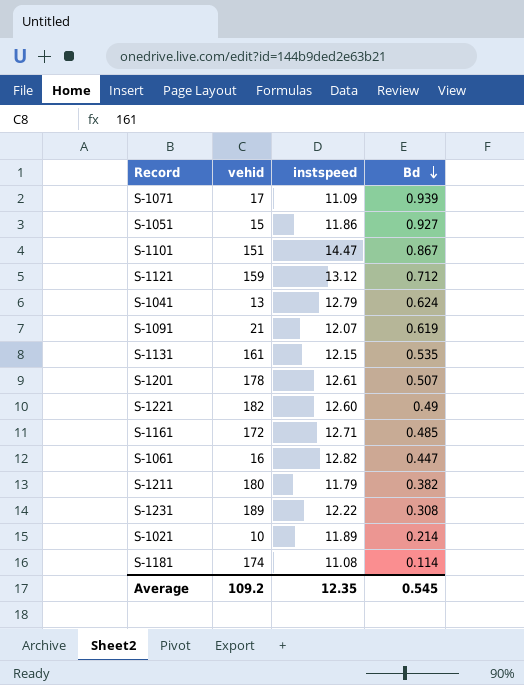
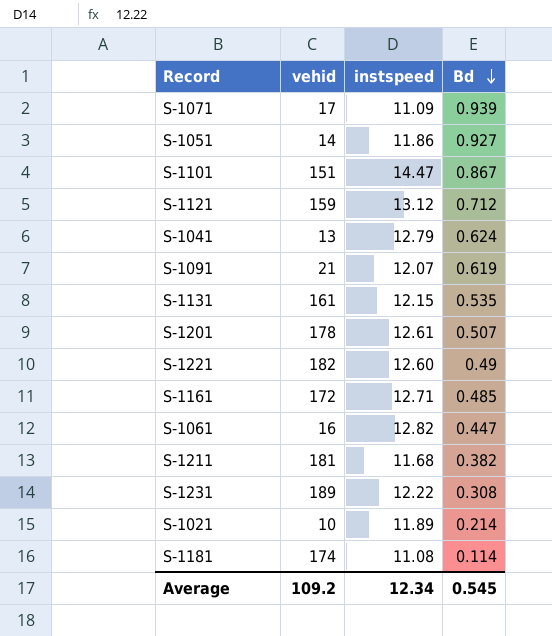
S-1051 | vehid: 15 -> 14
S-1211 | vehid: 180 -> 181
S-1211 | instspeed: 11.79 -> 11.68
Average | instspeed: 12.35 -> 12.34

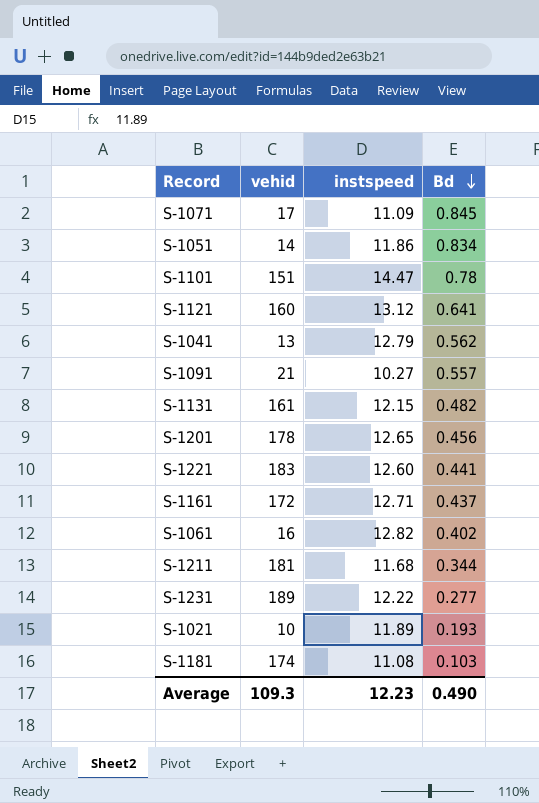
S-1071 | Bd: 0.939 -> 0.845
S-1051 | Bd: 0.927 -> 0.834
S-1101 | Bd: 0.867 -> 0.78
S-1121 | vehid: 159 -> 160
S-1121 | Bd: 0.712 -> 0.641
S-1041 | Bd: 0.624 -> 0.562
S-1091 | instspeed: 12.07 -> 10.27
S-1091 | Bd: 0.619 -> 0.557
S-1131 | Bd: 0.535 -> 0.482
S-1201 | instspeed: 12.61 -> 12.65
S-1201 | Bd: 0.507 -> 0.456
S-1221 | vehid: 182 -> 183
S-1221 | Bd: 0.49 -> 0.441
S-1161 | Bd: 0.485 -> 0.437
S-1061 | Bd: 0.447 -> 0.402
S-1211 | Bd: 0.382 -> 0.344
S-1231 | Bd: 0.308 -> 0.277
S-1021 | Bd: 0.214 -> 0.193
S-1181 | Bd: 0.114 -> 0.103
Average | vehid: 109.2 -> 109.3
Average | instspeed: 12.34 -> 12.23
Average | Bd: 0.545 -> 0.490

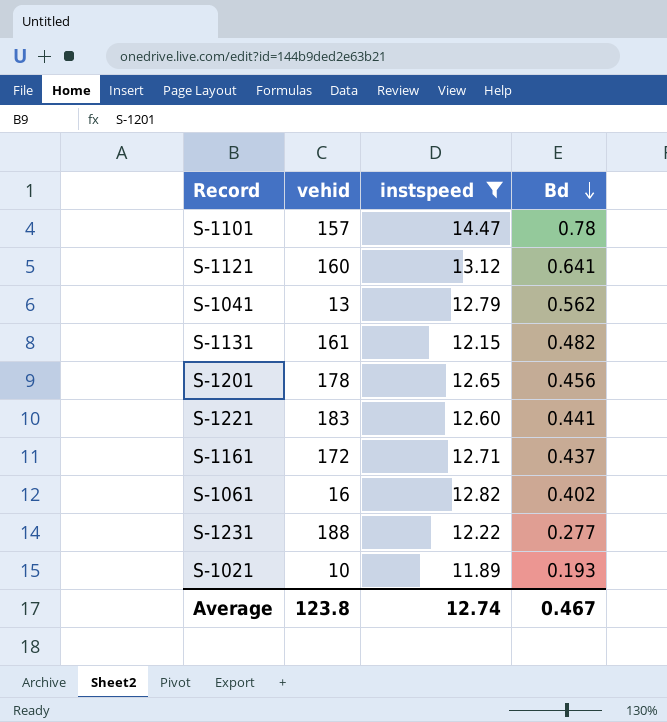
filter: none -> instspeed >= 11.89
S-1101 | vehid: 151 -> 157
S-1231 | vehid: 189 -> 188
Average | vehid: 109.3 -> 123.8
Average | instspeed: 12.23 -> 12.74
Average | Bd: 0.490 -> 0.467

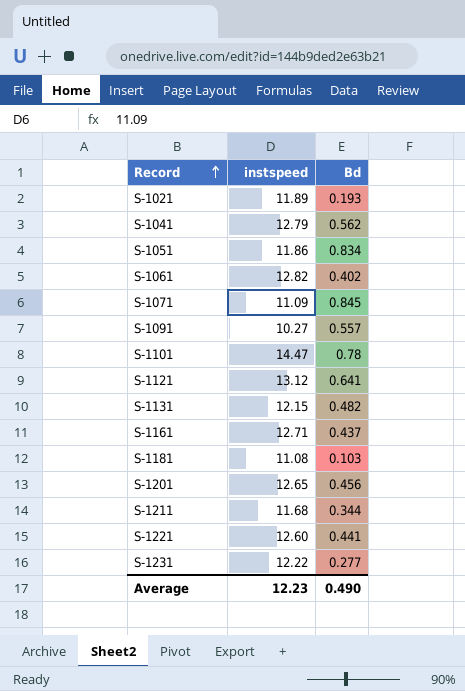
filter: instspeed >= 11.89 -> none
row order: Bd descending -> Record ascending
column vehid | position: 2 -> none
Average | instspeed: 12.74 -> 12.23
Average | Bd: 0.467 -> 0.490

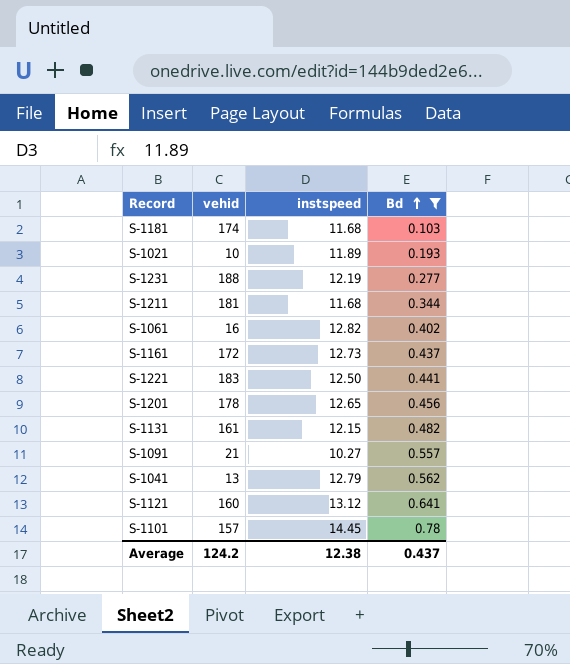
filter: none -> Bd <= 0.78
row order: Record ascending -> Bd ascending
column vehid | position: none -> 2
S-1181 | instspeed: 11.08 -> 11.68
S-1231 | instspeed: 12.22 -> 12.19
S-1161 | instspeed: 12.71 -> 12.73
S-1221 | instspeed: 12.60 -> 12.50
S-1101 | instspeed: 14.47 -> 14.45
Average | instspeed: 12.23 -> 12.38
Average | Bd: 0.490 -> 0.437

